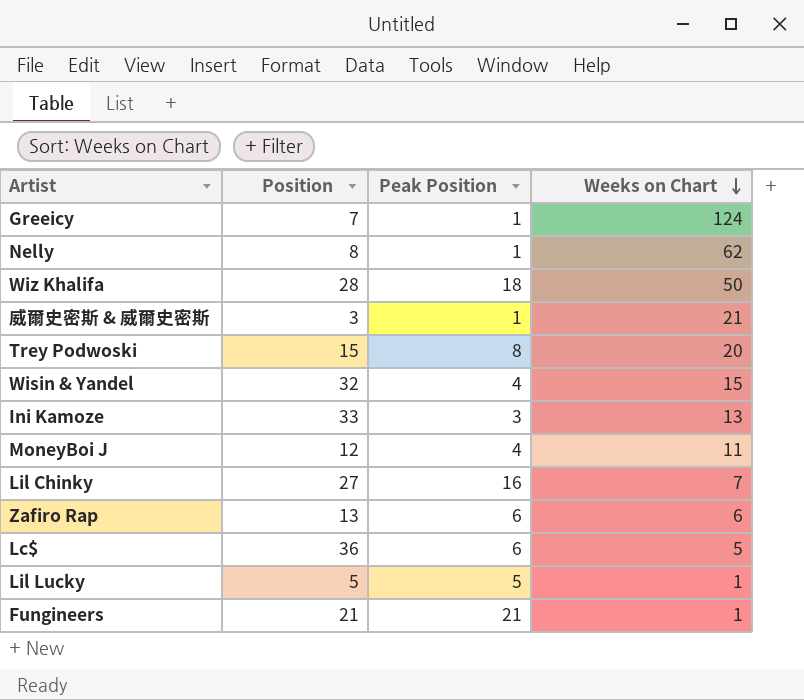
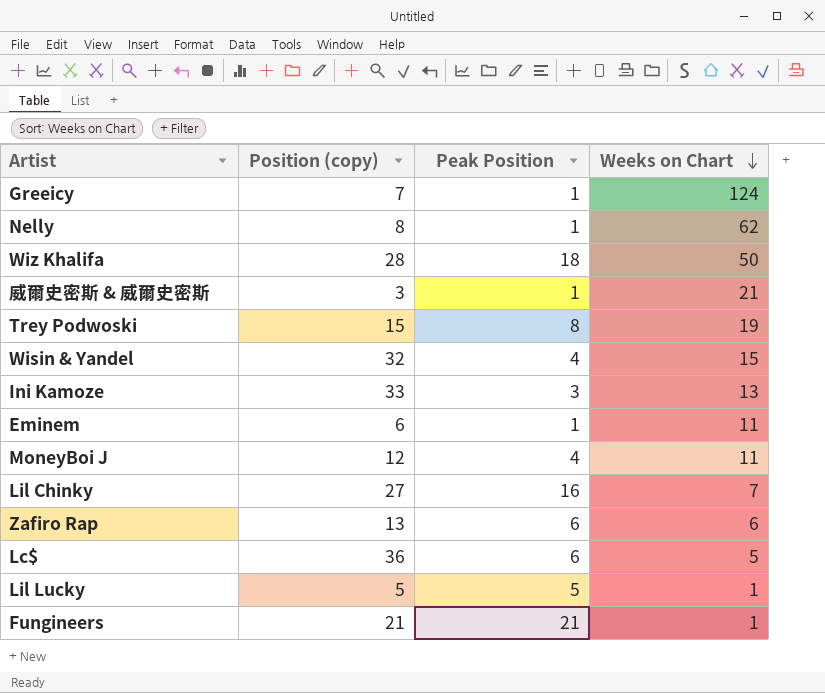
column name: Position -> Position (copy)
Trey Podwoski | Weeks on Chart: 20 -> 19
row Eminem: none -> 6 | 1 | 11

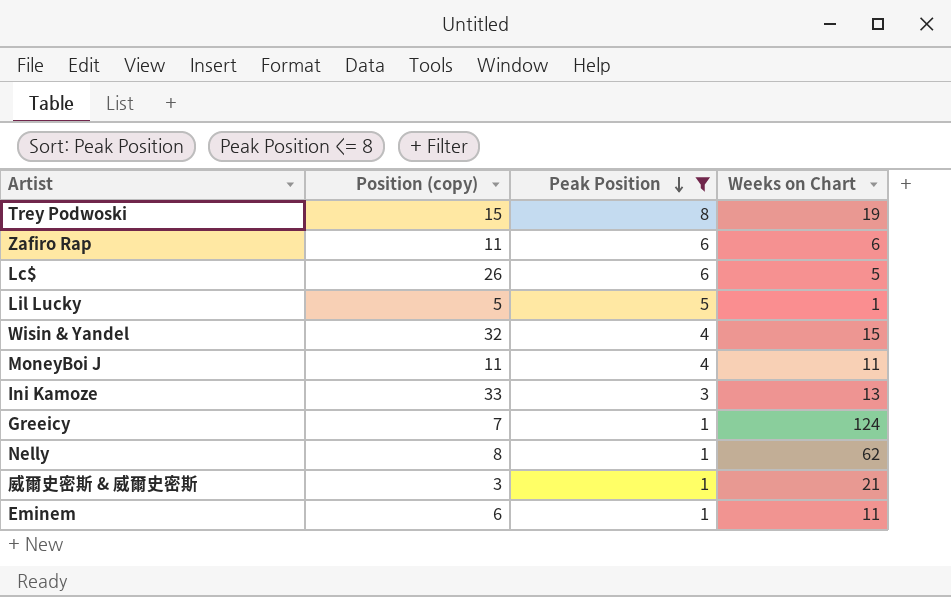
filter: none -> Peak Position <= 8
row order: Weeks on Chart descending -> Peak Position descending
Zafiro Rap | Position (copy): 13 -> 11
Lc$ | Position (copy): 36 -> 26
MoneyBoi J | Position (copy): 12 -> 11

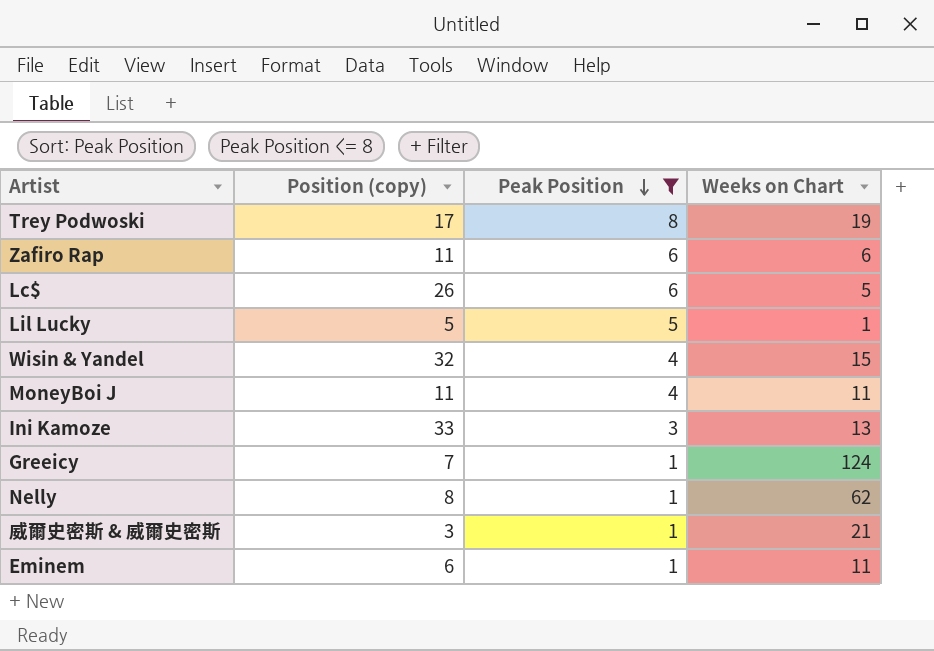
Trey Podwoski | Position (copy): 15 -> 17

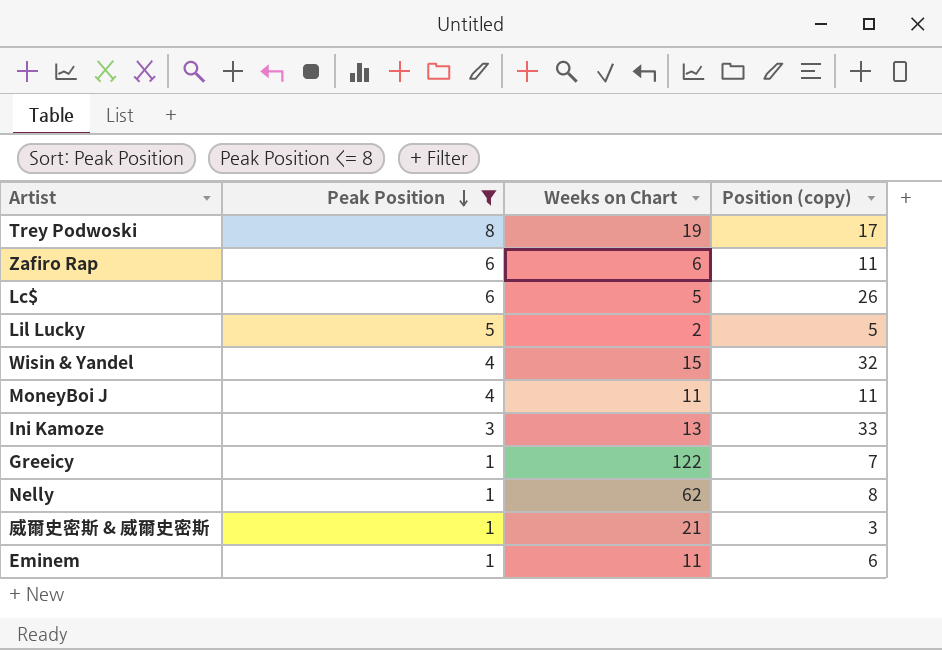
column Position (copy) | position: 2 -> 4
Lil Lucky | Weeks on Chart: 1 -> 2
Greeicy | Weeks on Chart: 124 -> 122

